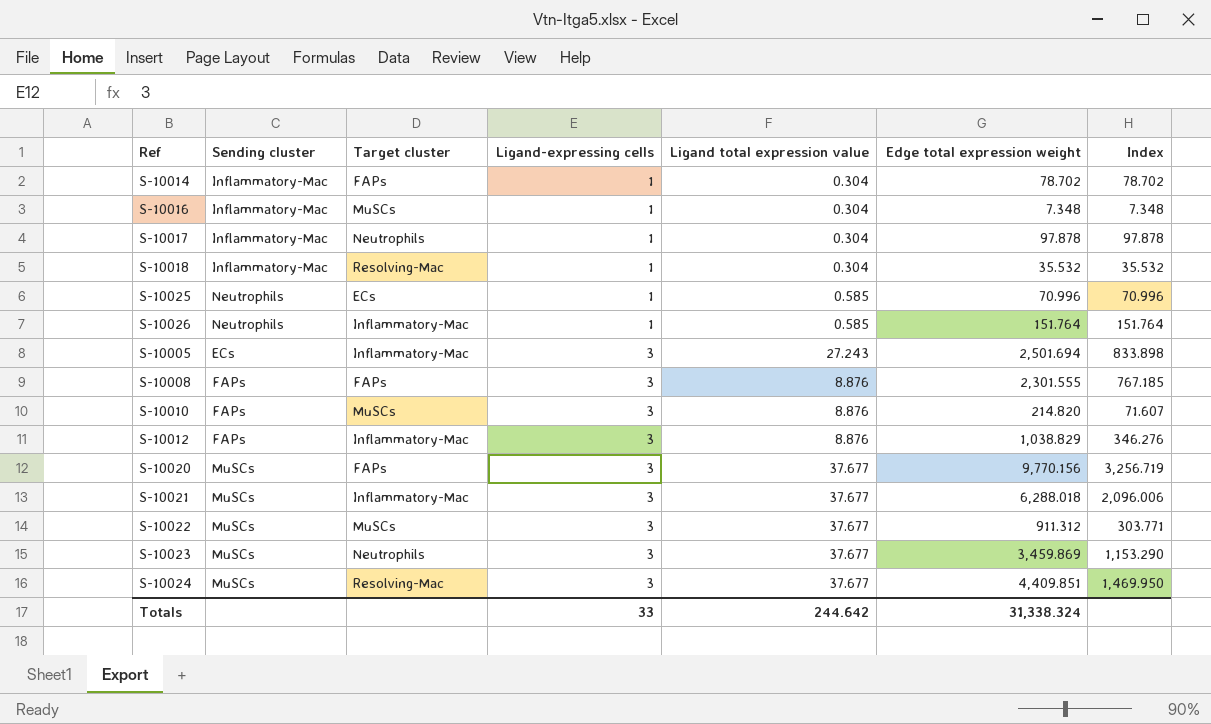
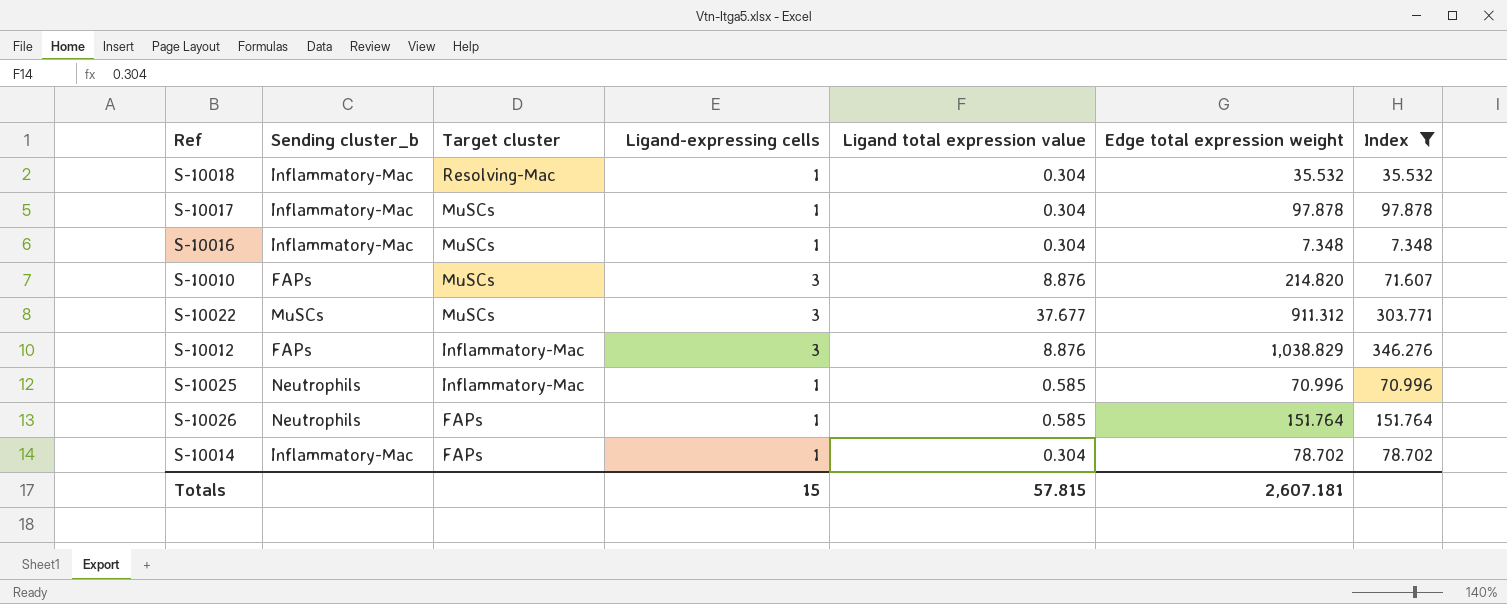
filter: none -> Index <= 346.276
row order: Ligand-expressing cells ascending -> Target cluster descending
column name: Sending cluster -> Sending cluster_b
S-10017 | Target cluster: Neutrophils -> MuSCs
S-10025 | Target cluster: ECs -> Inflammatory-Mac
S-10026 | Target cluster: Inflammatory-Mac -> FAPs
Totals | Ligand-expressing cells: 33 -> 15
Totals | Ligand total expression value: 244.642 -> 57.815
Totals | Edge total expression weight: 31,338.324 -> 2,607.181

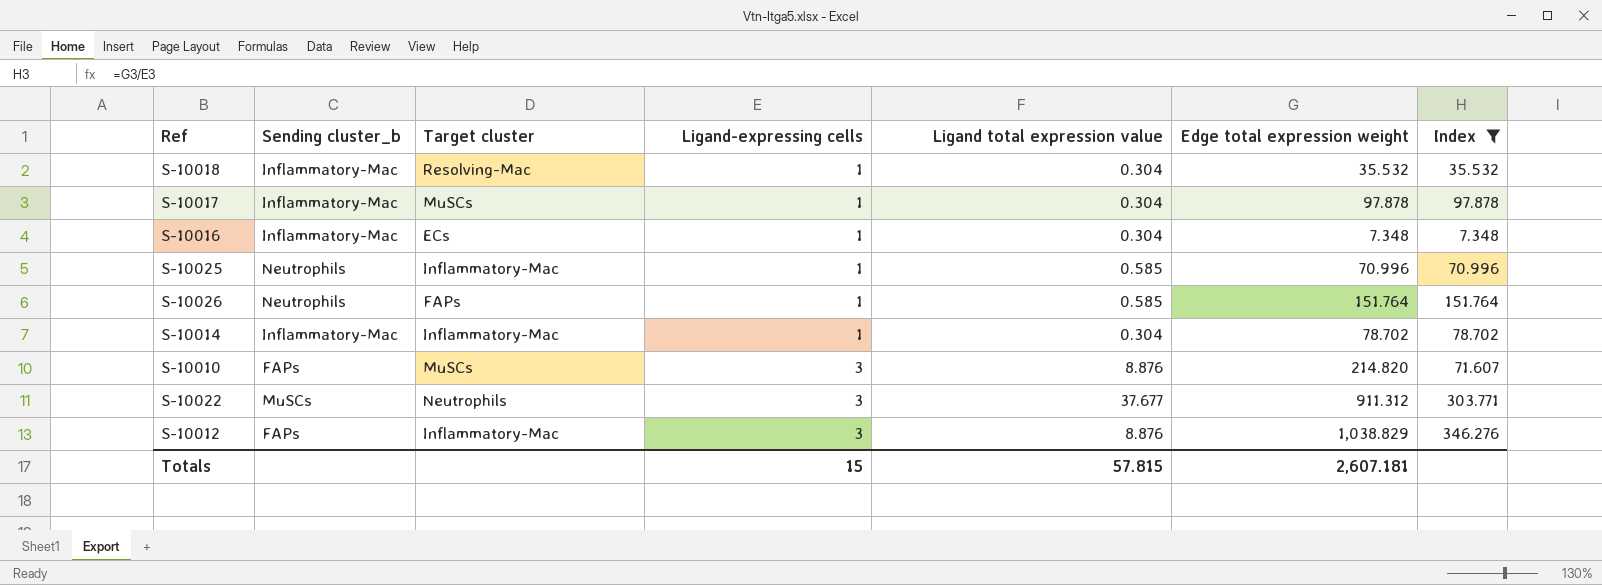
row order: Target cluster descending -> Ligand-expressing cells ascending
S-10016 | Target cluster: MuSCs -> ECs
S-10014 | Target cluster: FAPs -> Inflammatory-Mac
S-10022 | Target cluster: MuSCs -> Neutrophils

